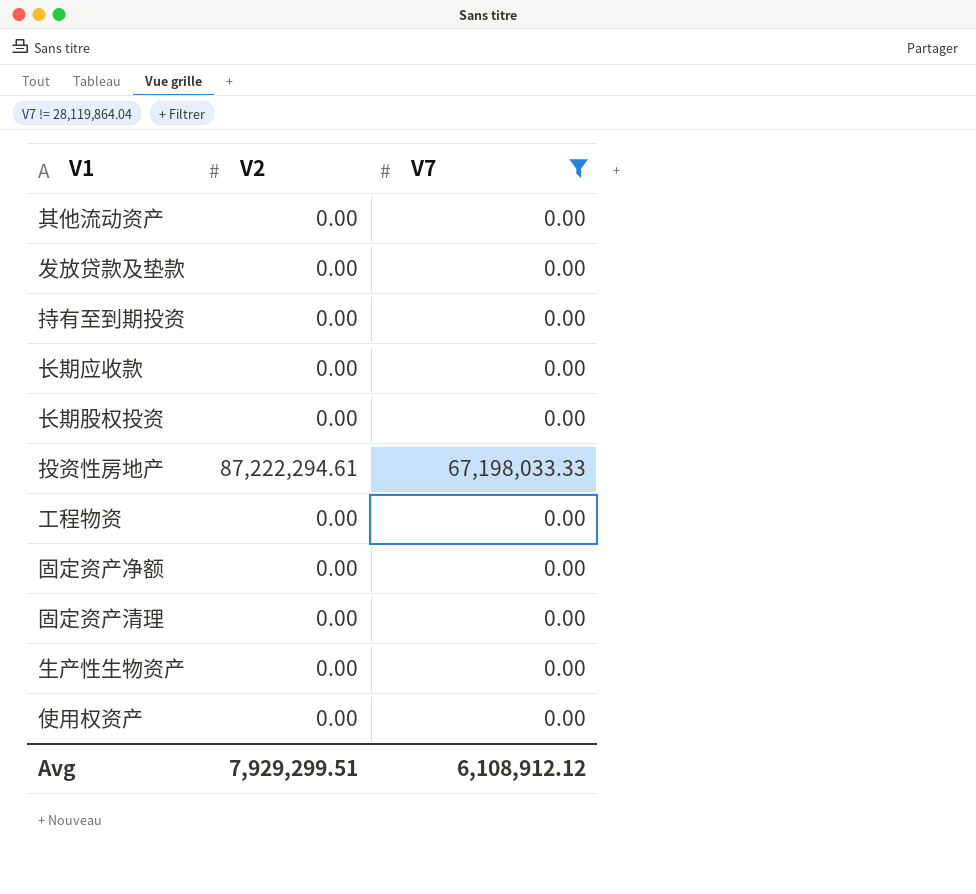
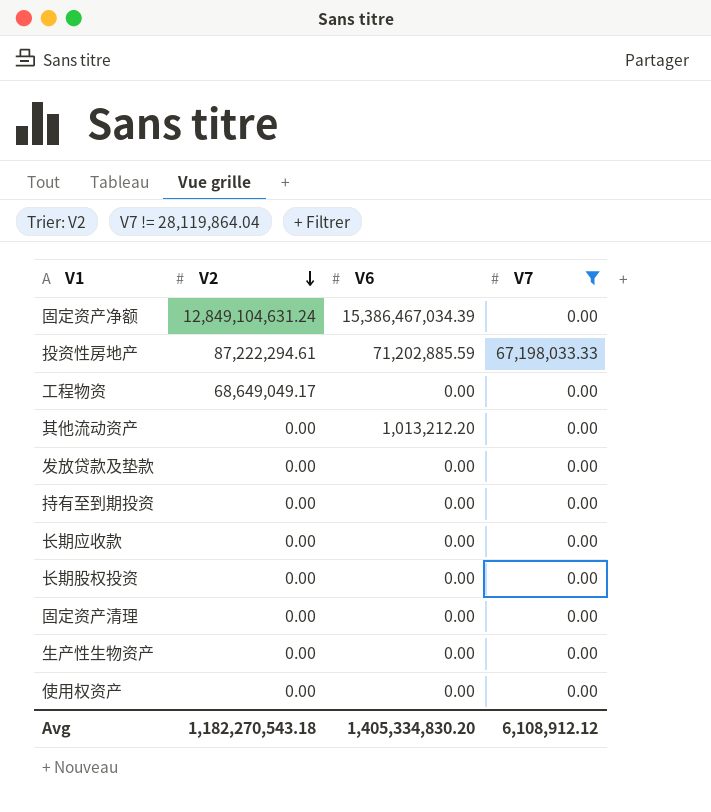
row order: none -> V2 descending
column V6 | position: none -> 3
固定资产净额 | V2: 0.00 -> 12,849,104,631.24
工程物资 | V2: 0.00 -> 68,649,049.17
Avg | V2: 7,929,299.51 -> 1,182,270,543.18

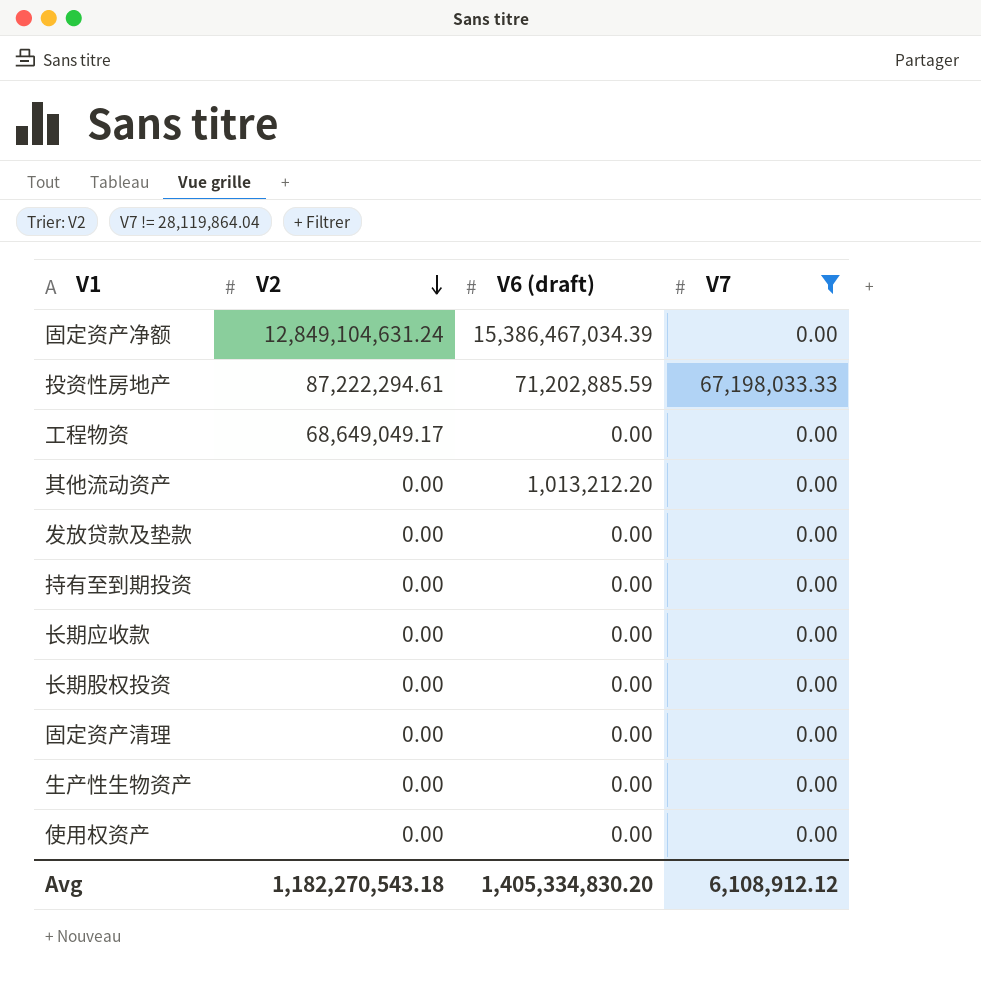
column name: V6 -> V6 (draft)

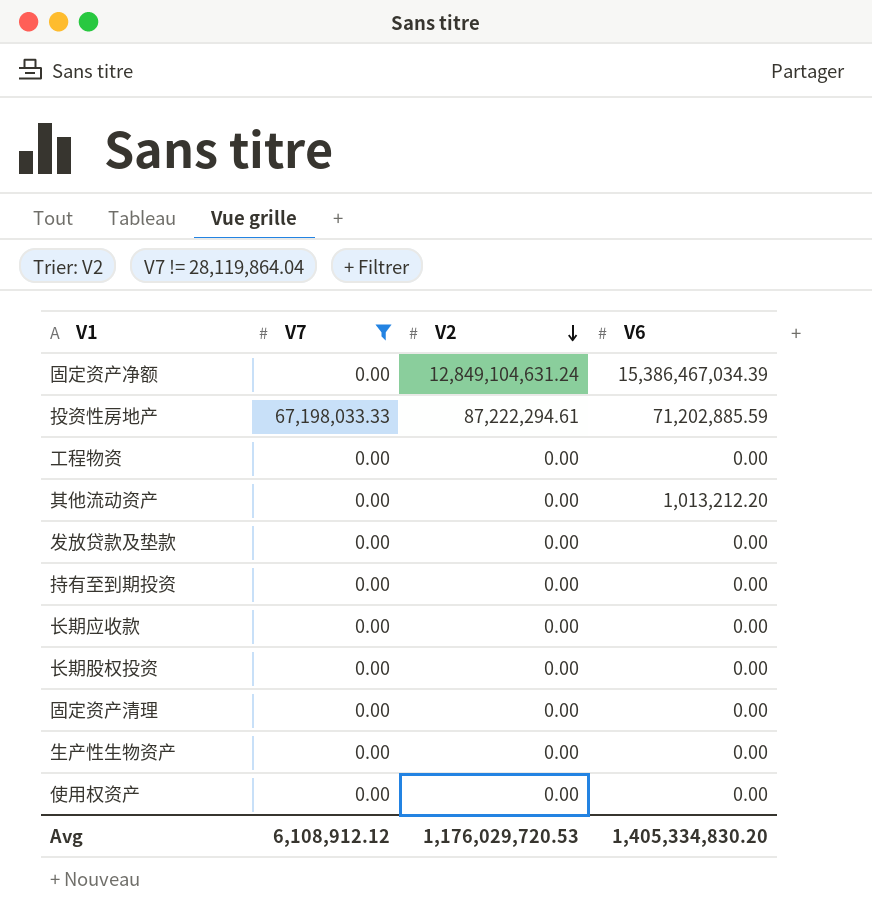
column V7 | position: 4 -> 2
column name: V6 (draft) -> V6
工程物资 | V2: 68,649,049.17 -> 0.00
Avg | V2: 1,182,270,543.18 -> 1,176,029,720.53

